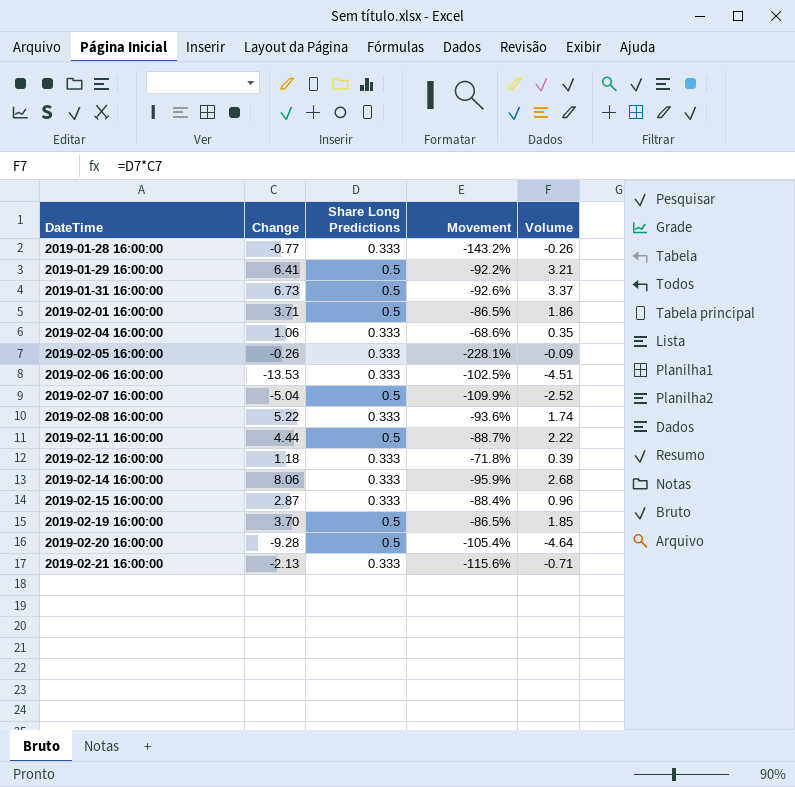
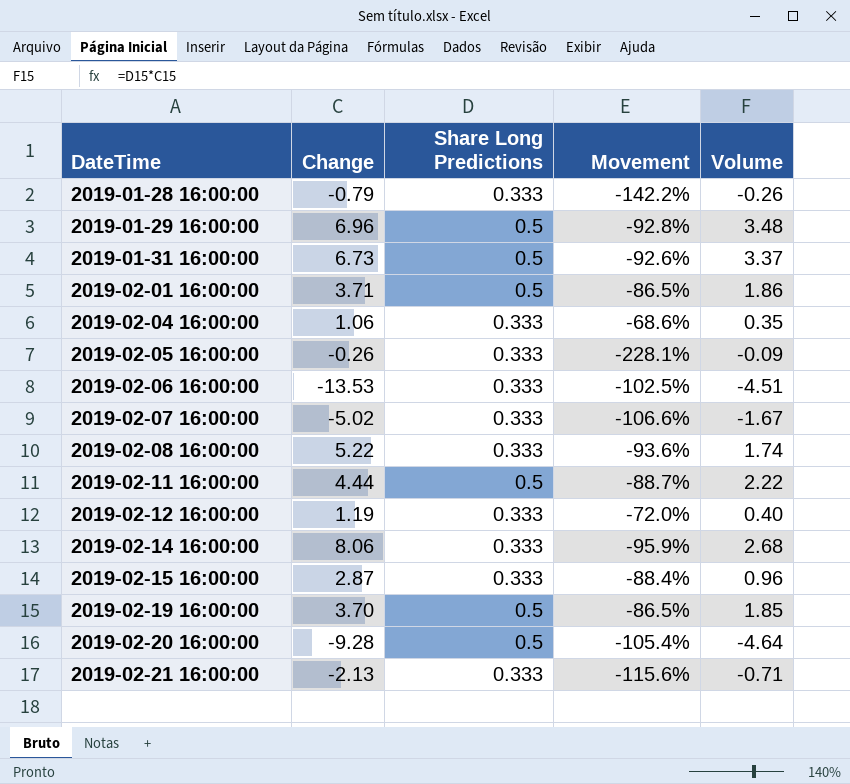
2019-01-28 16:00:00 | Change: -0.77 -> -0.79
2019-01-28 16:00:00 | Movement: -143.2% -> -142.2%
2019-01-29 16:00:00 | Change: 6.41 -> 6.96
2019-01-29 16:00:00 | Movement: -92.2% -> -92.8%
2019-01-29 16:00:00 | Volume: 3.21 -> 3.48
2019-02-07 16:00:00 | Change: -5.04 -> -5.02
2019-02-07 16:00:00 | Share Long Predictions: 0.5 -> 0.333
2019-02-07 16:00:00 | Movement: -109.9% -> -106.6%
2019-02-07 16:00:00 | Volume: -2.52 -> -1.67
2019-02-12 16:00:00 | Change: 1.18 -> 1.19
2019-02-12 16:00:00 | Movement: -71.8% -> -72.0%
2019-02-12 16:00:00 | Volume: 0.39 -> 0.40

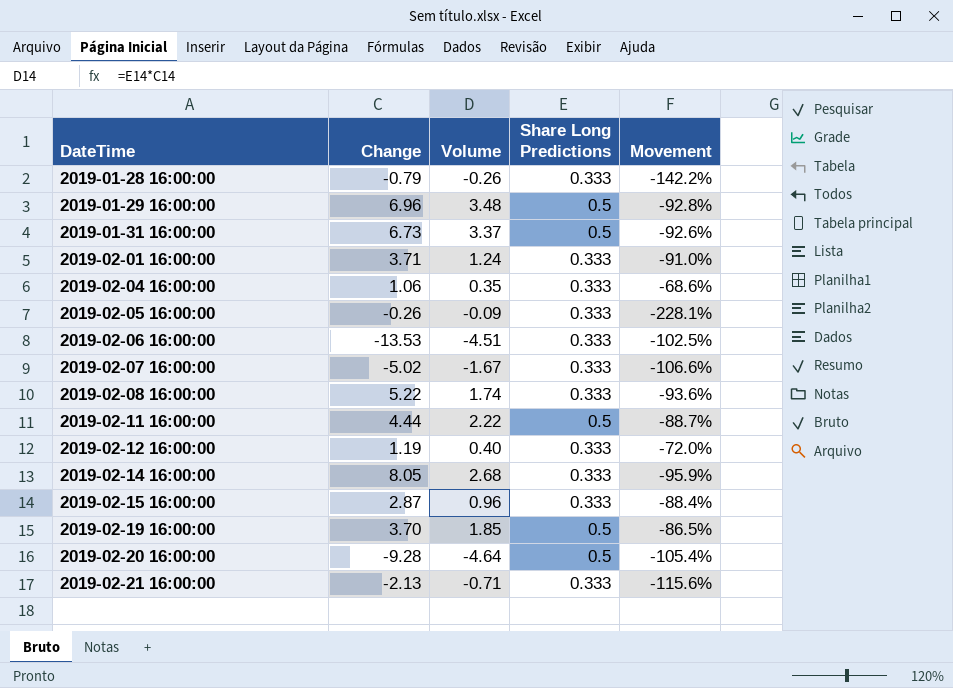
column Volume | position: 5 -> 3
2019-02-01 16:00:00 | Volume: 1.86 -> 1.24
2019-02-01 16:00:00 | Share Long Predictions: 0.5 -> 0.333
2019-02-01 16:00:00 | Movement: -86.5% -> -91.0%
2019-02-14 16:00:00 | Change: 8.06 -> 8.05

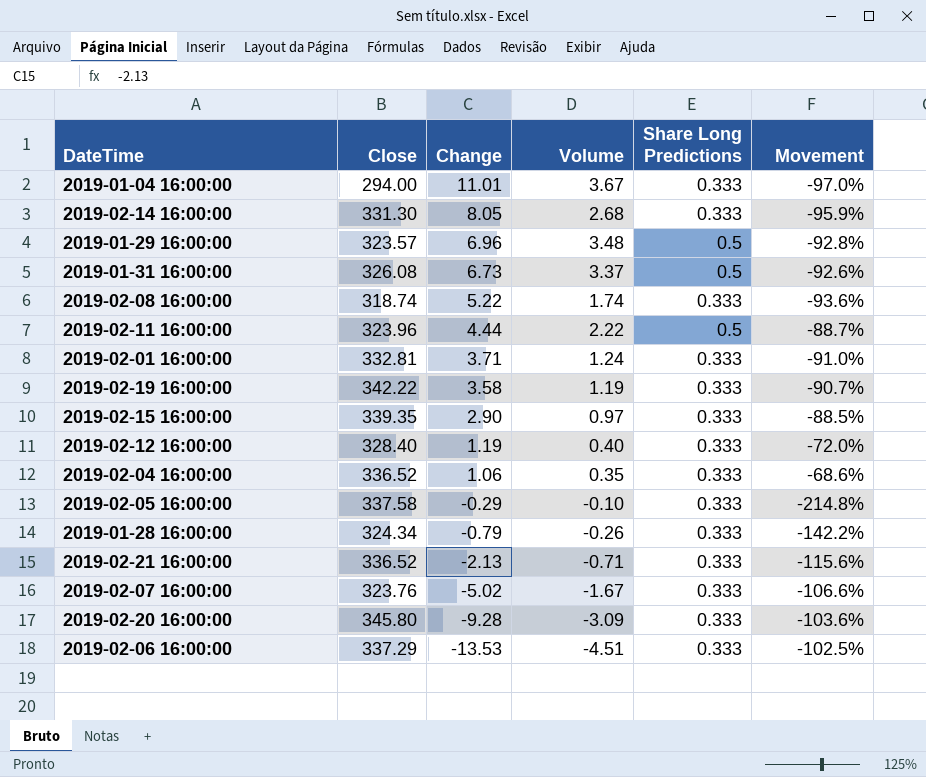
row order: DateTime ascending -> Change descending
column Close | position: none -> 2
row 2019-01-04 16:00:00: none -> 294.00 | 11.01 | 3.67 | 0.333 | -97.0%
2019-02-19 16:00:00 | Change: 3.70 -> 3.58
2019-02-19 16:00:00 | Volume: 1.85 -> 1.19
2019-02-19 16:00:00 | Share Long Predictions: 0.5 -> 0.333
2019-02-19 16:00:00 | Movement: -86.5% -> -90.7%
2019-02-15 16:00:00 | Change: 2.87 -> 2.90
2019-02-15 16:00:00 | Volume: 0.96 -> 0.97
2019-02-15 16:00:00 | Movement: -88.4% -> -88.5%
2019-02-05 16:00:00 | Change: -0.26 -> -0.29
2019-02-05 16:00:00 | Volume: -0.09 -> -0.10
2019-02-05 16:00:00 | Movement: -228.1% -> -214.8%
2019-02-20 16:00:00 | Volume: -4.64 -> -3.09
2019-02-20 16:00:00 | Share Long Predictions: 0.5 -> 0.333
2019-02-20 16:00:00 | Movement: -105.4% -> -103.6%

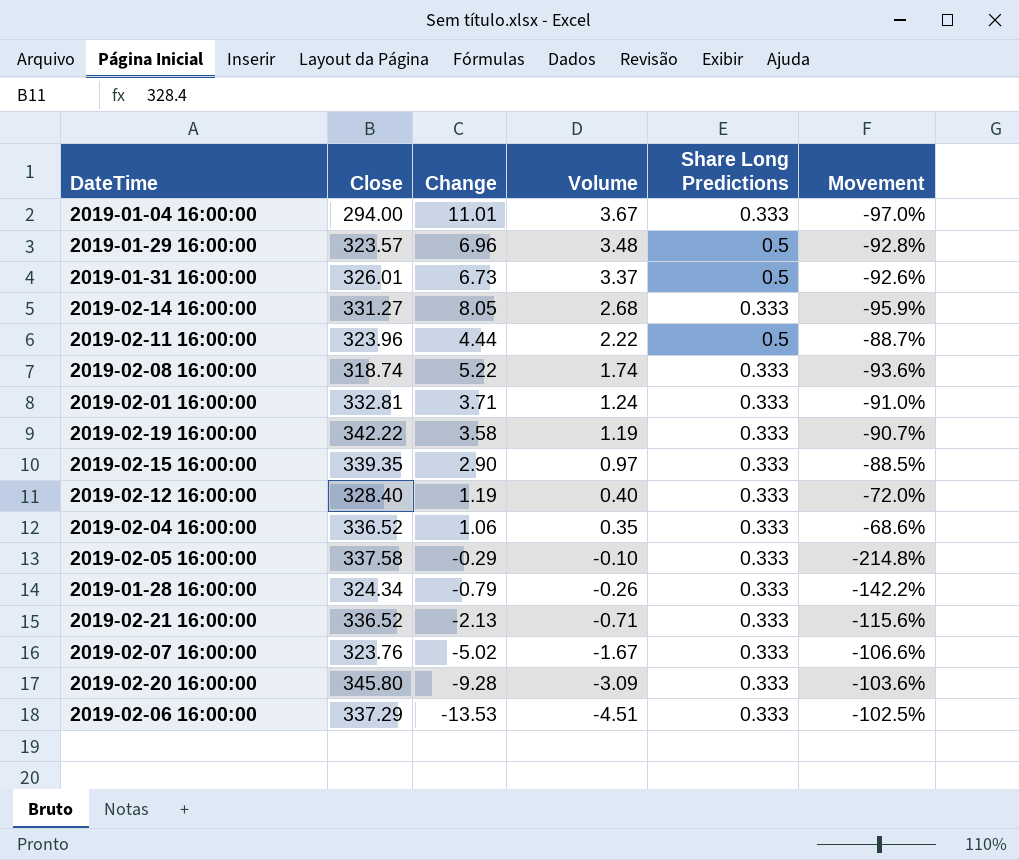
row order: Change descending -> Volume descending
2019-01-31 16:00:00 | Close: 326.08 -> 326.01
2019-02-14 16:00:00 | Close: 331.30 -> 331.27

